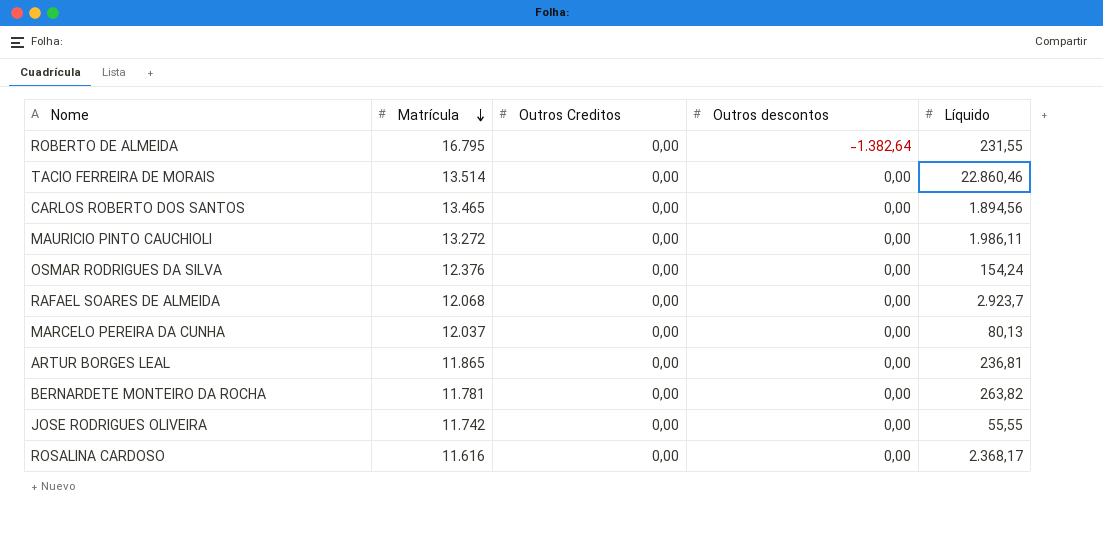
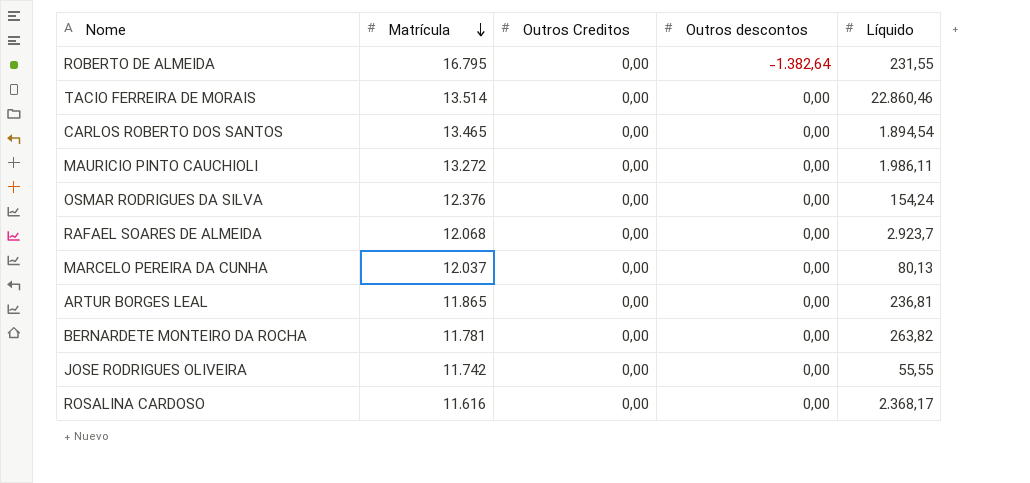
CARLOS ROBERTO DOS SANTOS | Líquido: 1.894,56 -> 1.894,54

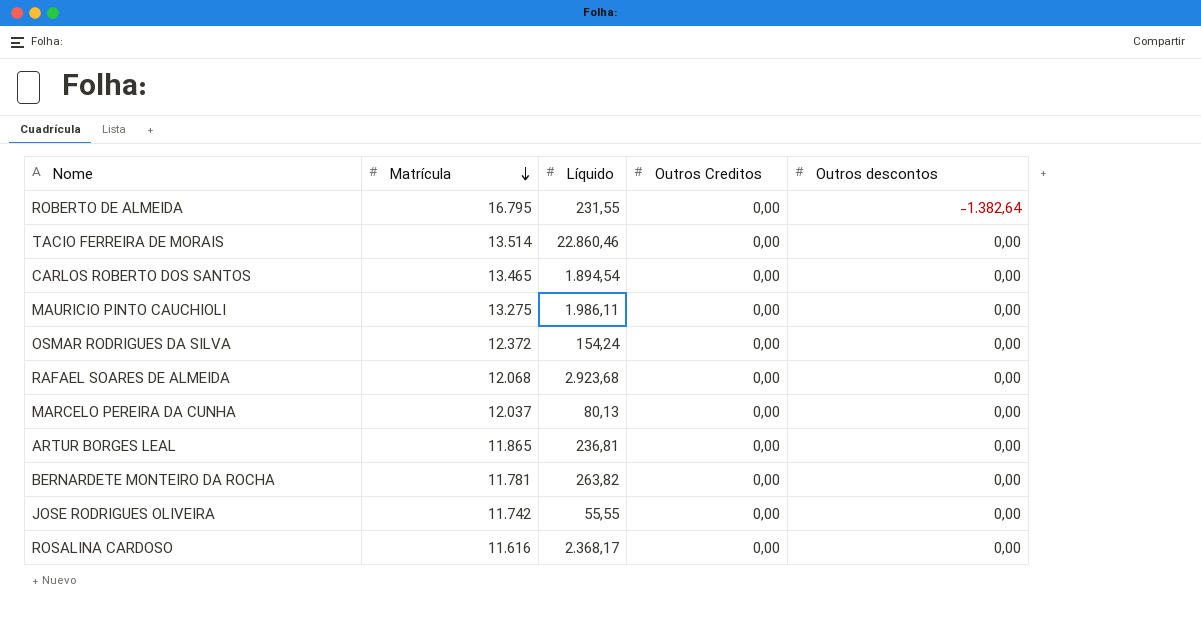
column Líquido | position: 5 -> 3
MAURICIO PINTO CAUCHIOLI | Matrícula: 13.272 -> 13.275
OSMAR RODRIGUES DA SILVA | Matrícula: 12.376 -> 12.372
RAFAEL SOARES DE ALMEIDA | Líquido: 2.923,7 -> 2.923,68

